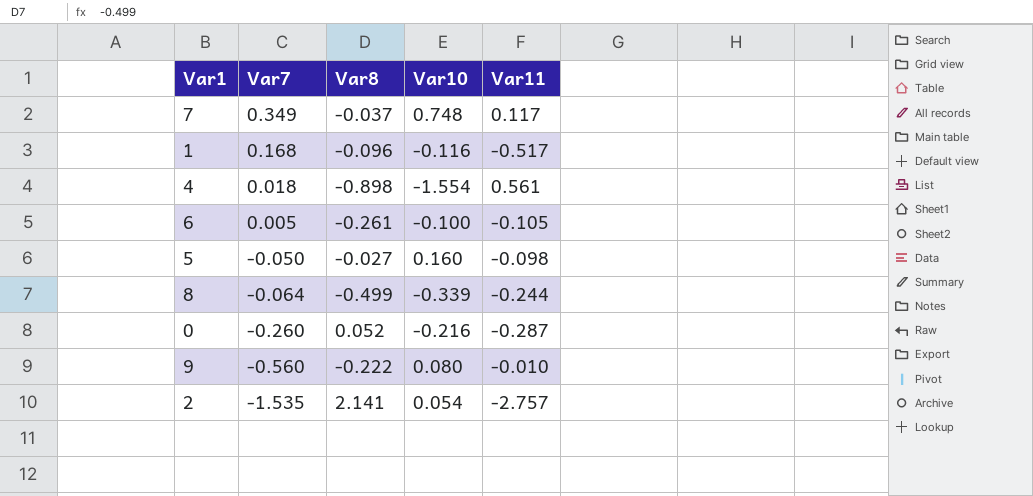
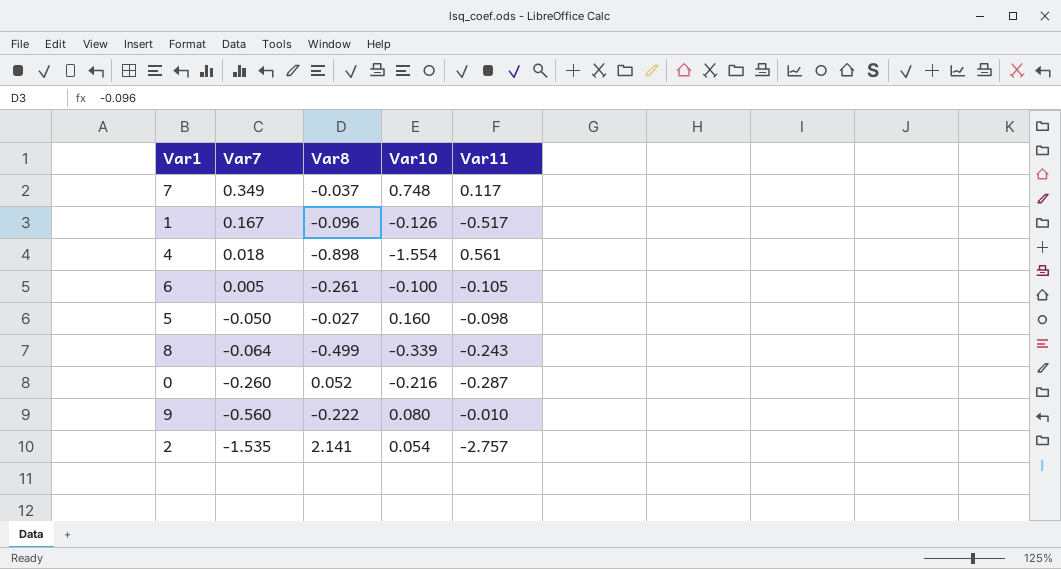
1 | Var7: 0.168 -> 0.167
1 | Var10: -0.116 -> -0.126
8 | Var11: -0.244 -> -0.243

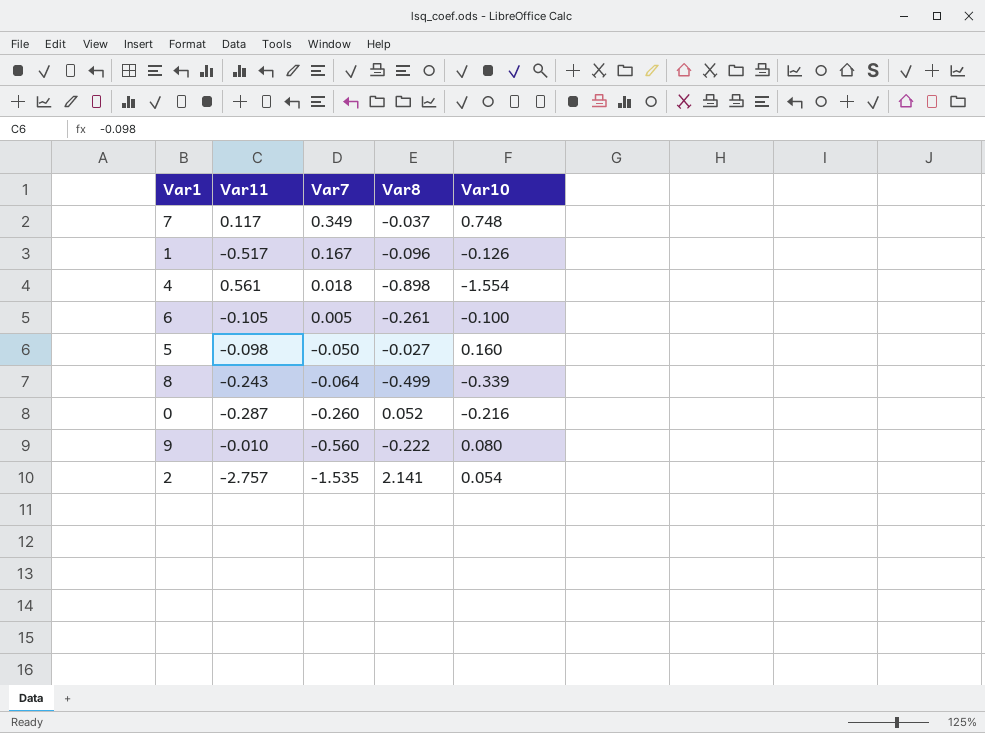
column Var11 | position: 5 -> 2

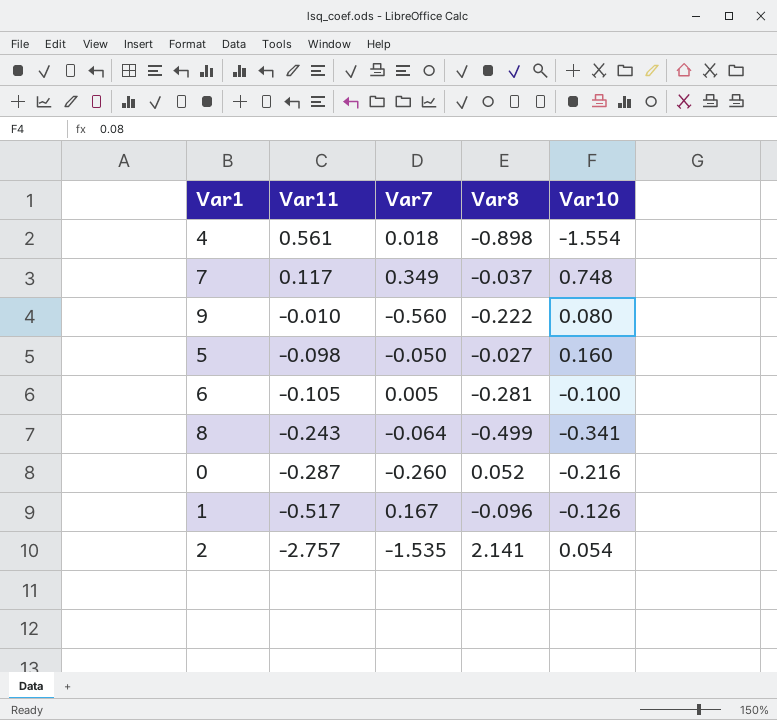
row order: Var7 descending -> Var11 descending
6 | Var8: -0.261 -> -0.281
8 | Var10: -0.339 -> -0.341

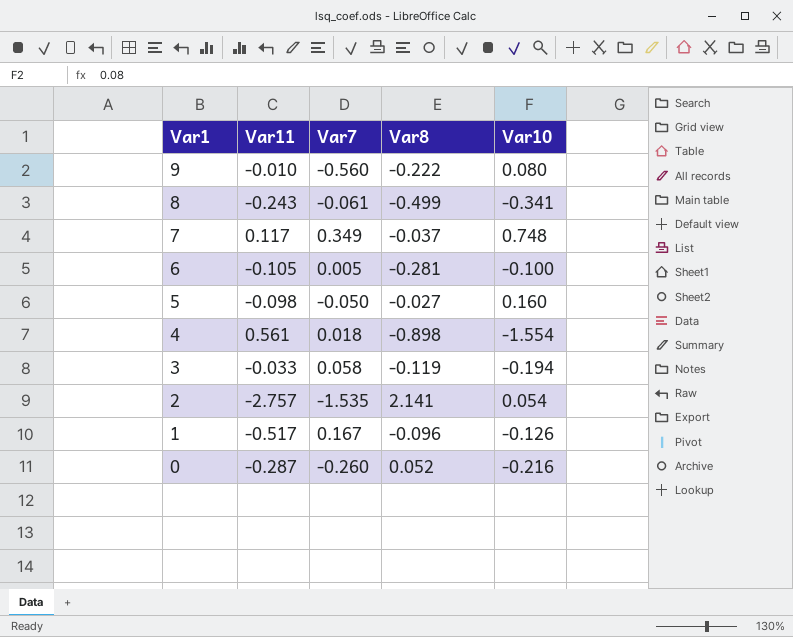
row order: Var11 descending -> Var1 descending
8 | Var7: -0.064 -> -0.061
row 3: none -> -0.033 | 0.058 | -0.119 | -0.194

